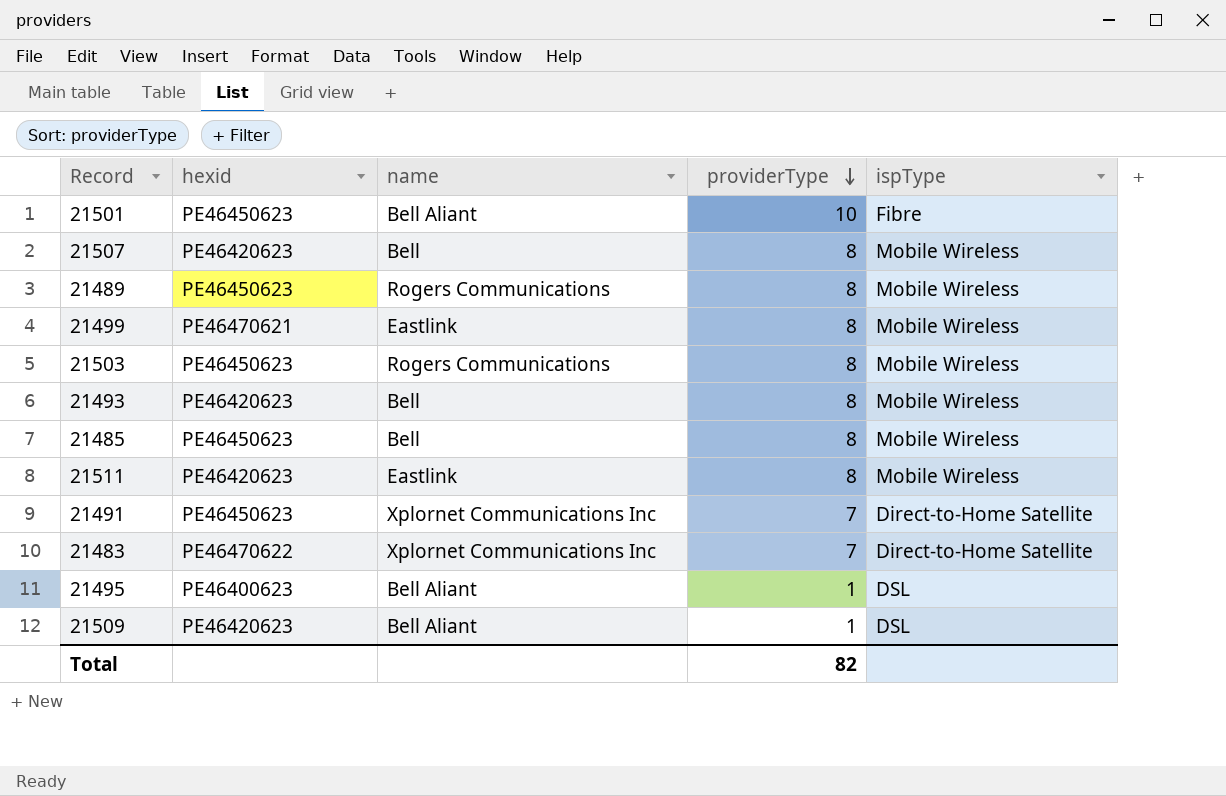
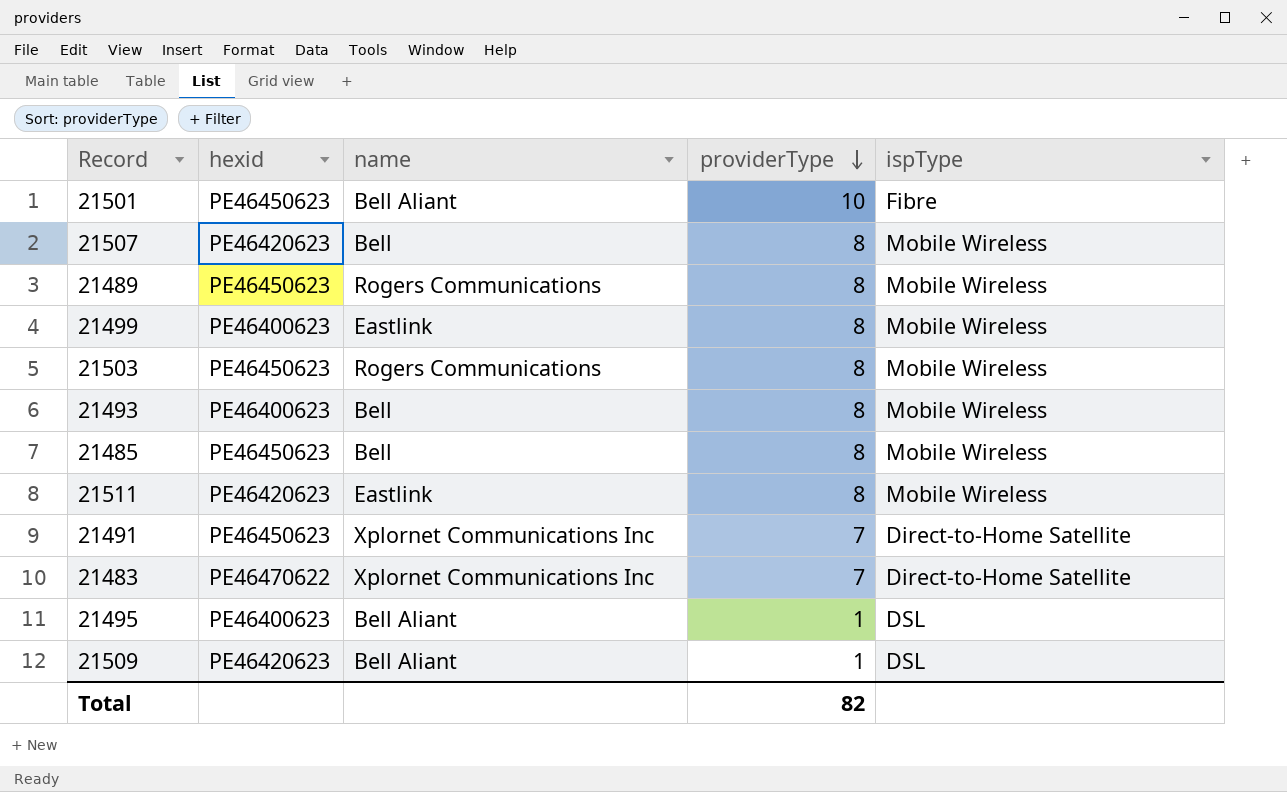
21499 | hexid: PE46470621 -> PE46400623
21493 | hexid: PE46420623 -> PE46400623

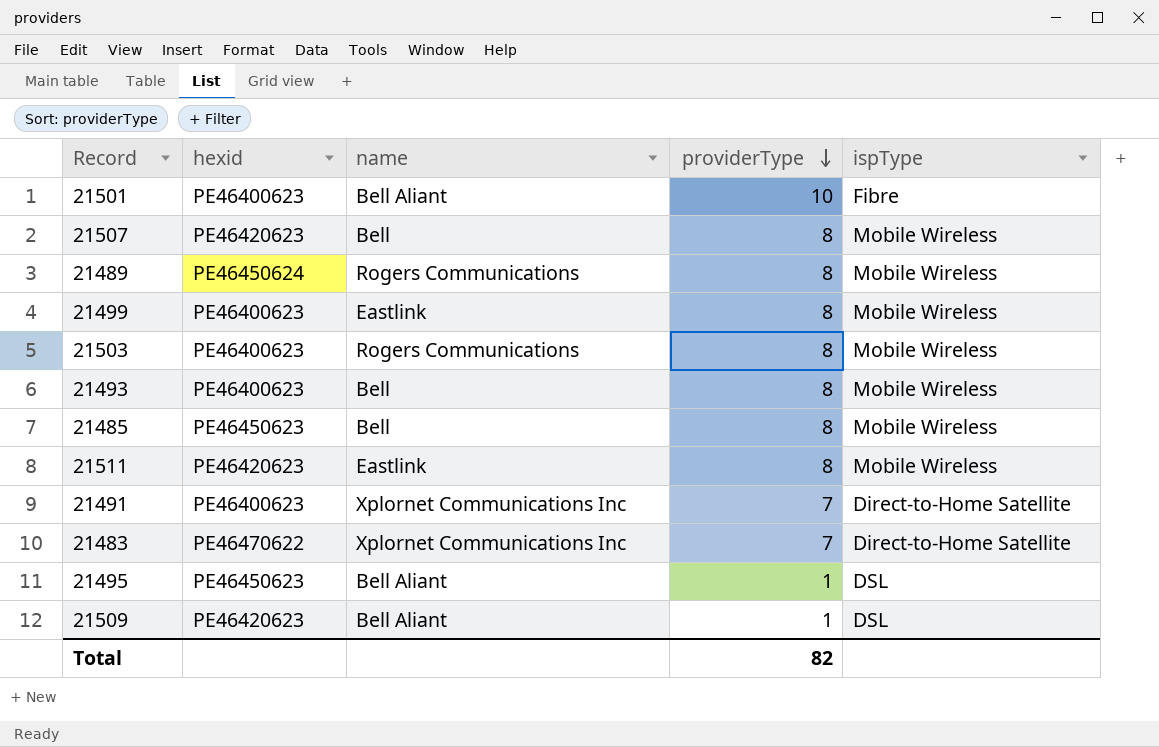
21501 | hexid: PE46450623 -> PE46400623
21489 | hexid: PE46450623 -> PE46450624
21503 | hexid: PE46450623 -> PE46400623
21491 | hexid: PE46450623 -> PE46400623
21495 | hexid: PE46400623 -> PE46450623

